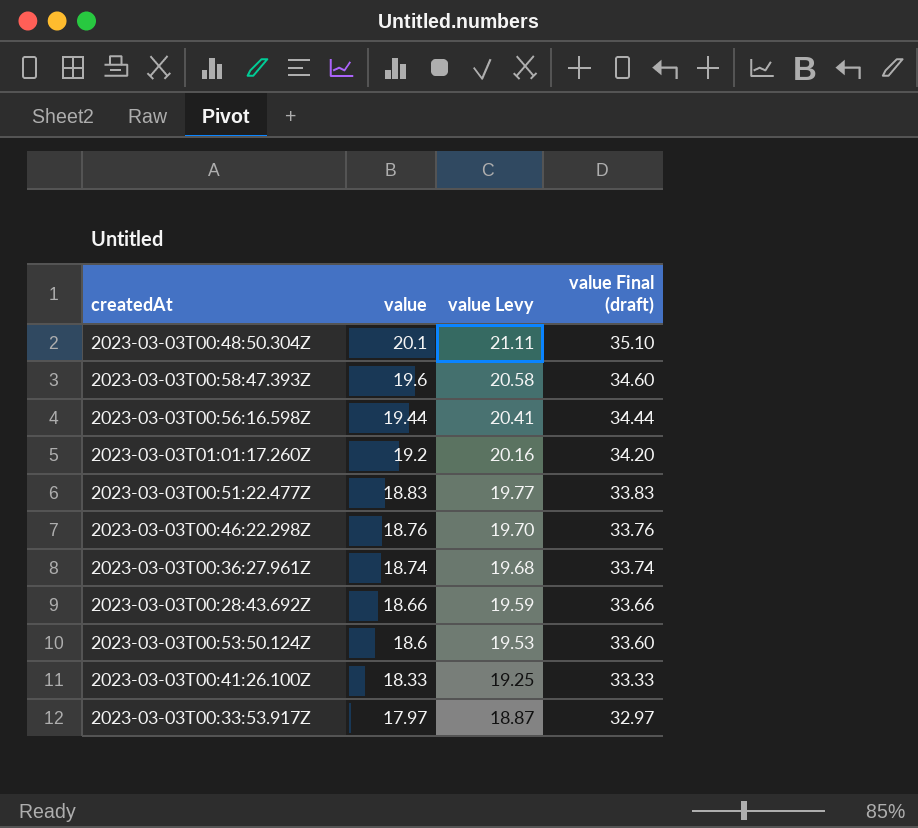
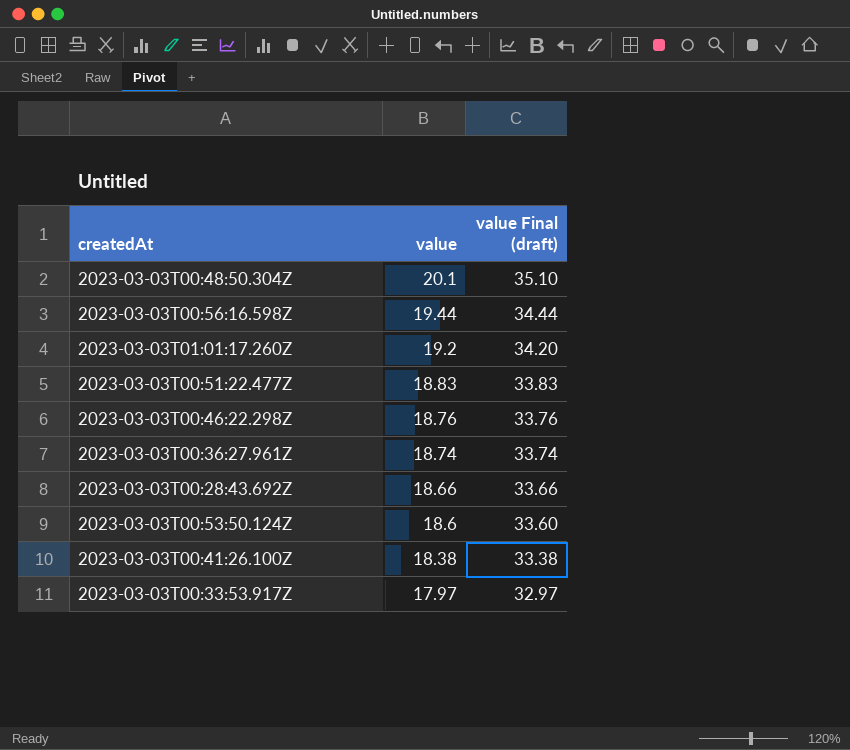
column value Levy | formula: [value] * 1.05 -> none
row 2023-03-03T00:58:47.393Z: 19.6 | 20.58 | 34.60 -> none
2023-03-03T00:41:26.100Z | value: 18.33 -> 18.38
2023-03-03T00:41:26.100Z | value Final (draft): 33.33 -> 33.38

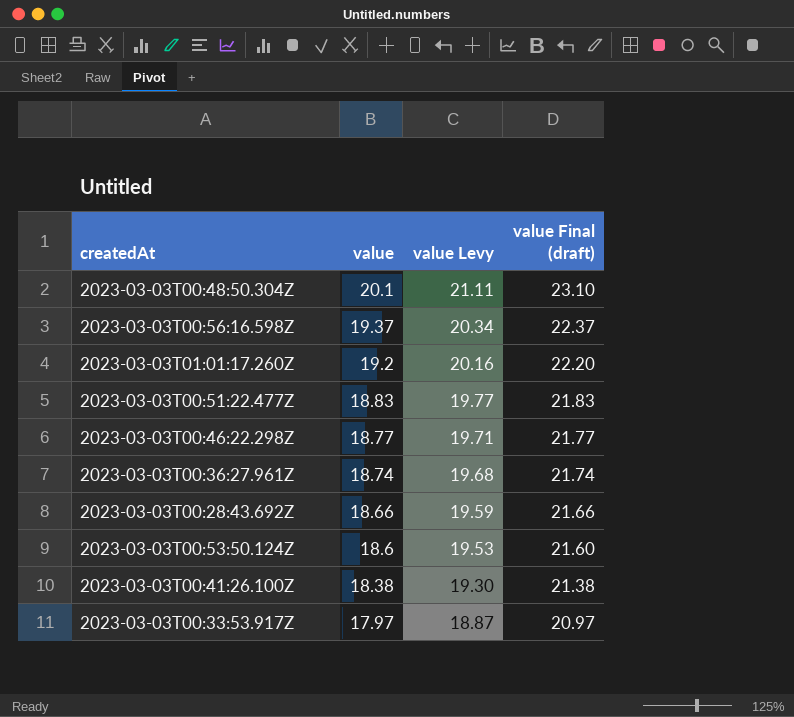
column value Levy | formula: none -> [value] * 1.05
column value Final (draft) | formula: [value] + 15 -> [value] + 3
2023-03-03T00:56:16.598Z | value: 19.44 -> 19.37
2023-03-03T00:46:22.298Z | value: 18.76 -> 18.77

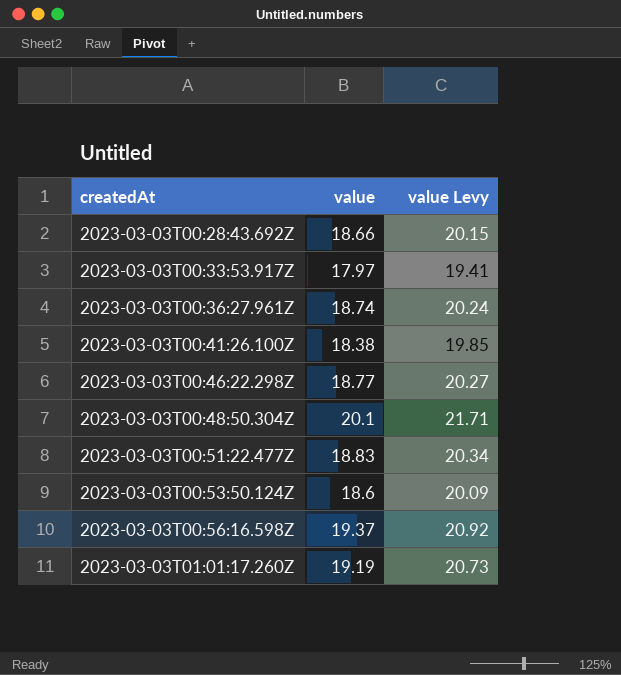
row order: value descending -> createdAt ascending
column value Final (draft) | formula: [value] + 3 -> none
column value Levy | formula: [value] * 1.05 -> [value] * 1.08
2023-03-03T01:01:17.260Z | value: 19.2 -> 19.19

